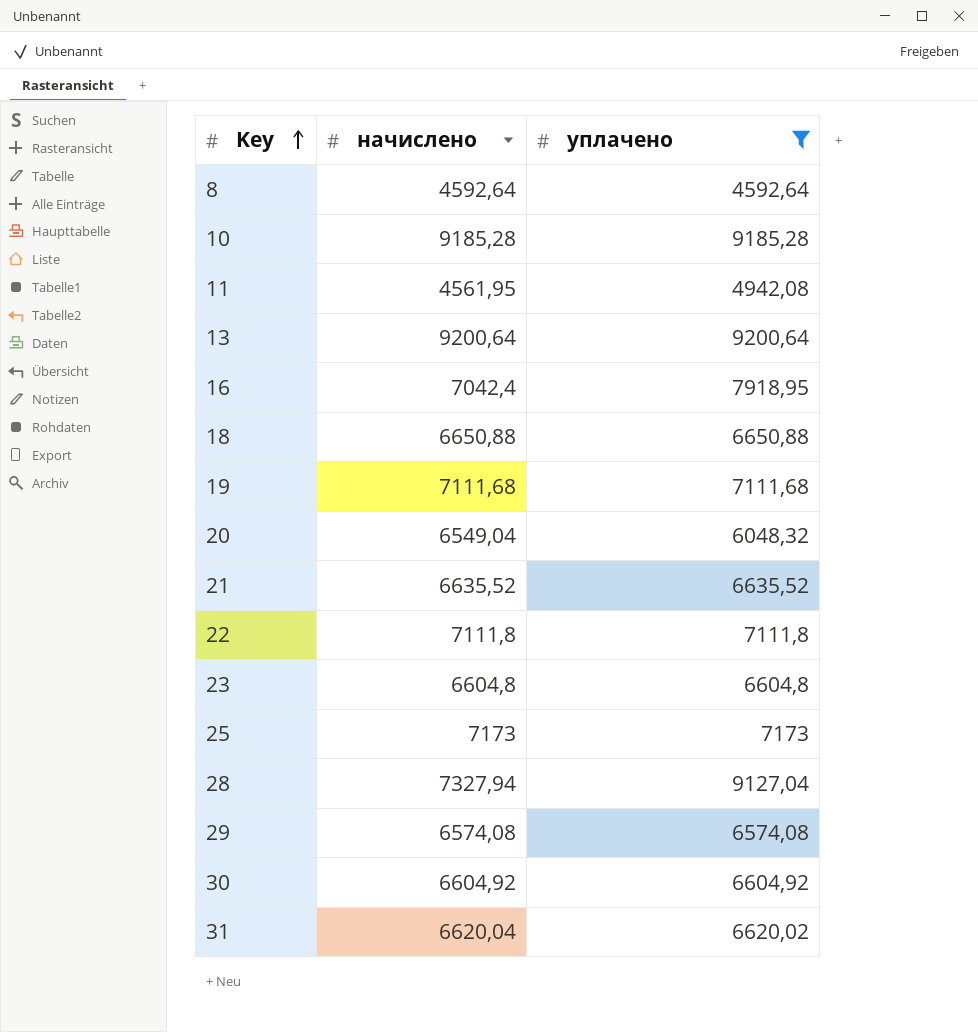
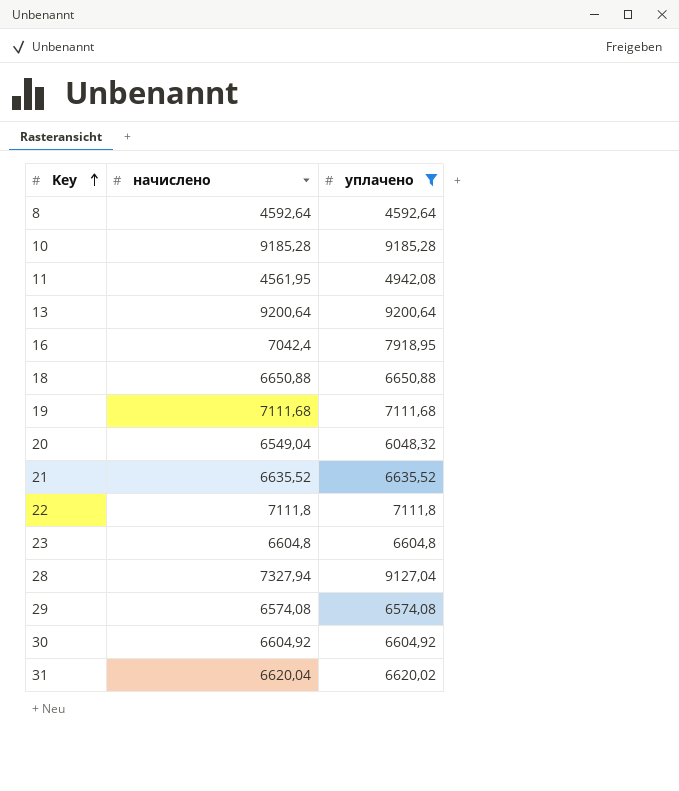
row 25: 7173 | 7173 -> none

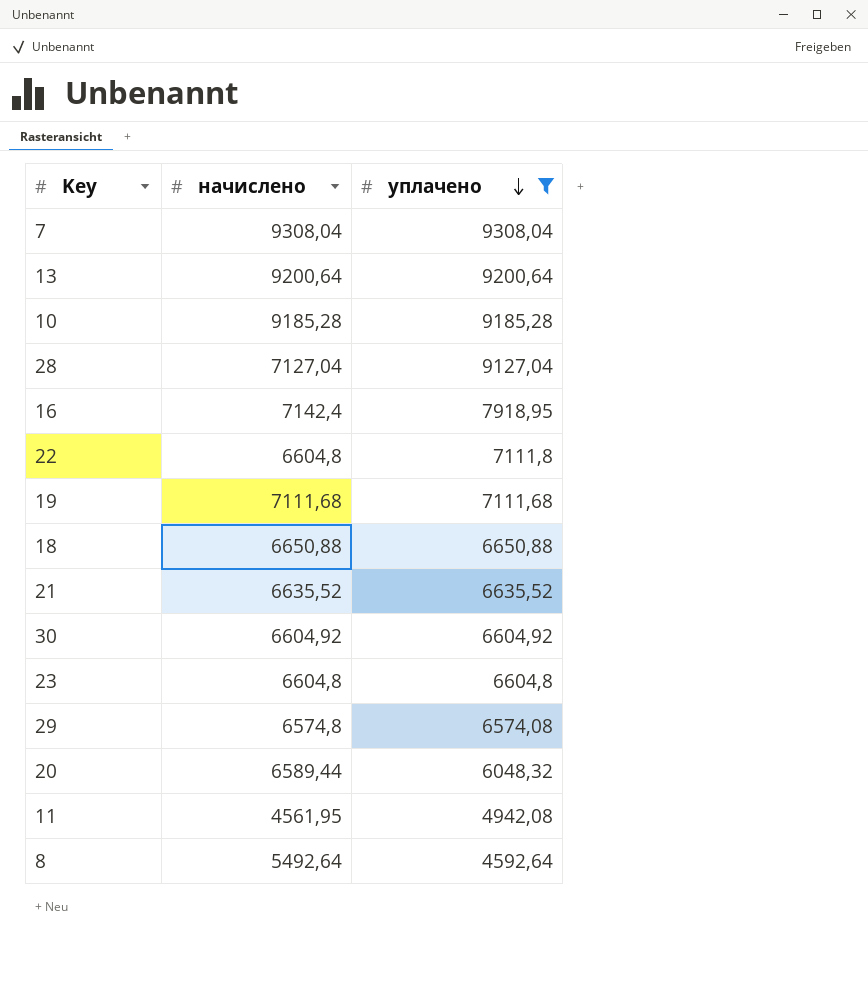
row order: Key ascending -> уплачено descending
row 31: 6620,04 | 6620,02 -> none
row 7: none -> 9308,04 | 9308,04
28 | начислено: 7327,94 -> 7127,04
16 | начислено: 7042,4 -> 7142,4
22 | начислено: 7111,8 -> 6604,8
29 | начислено: 6574,08 -> 6574,8
20 | начислено: 6549,04 -> 6589,44
8 | начислено: 4592,64 -> 5492,64

